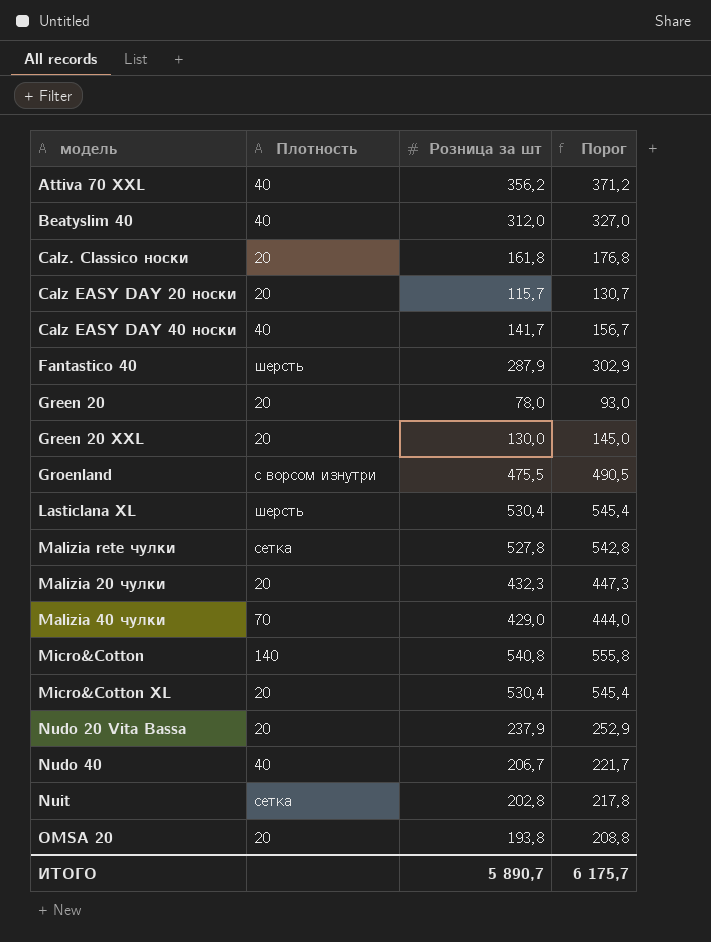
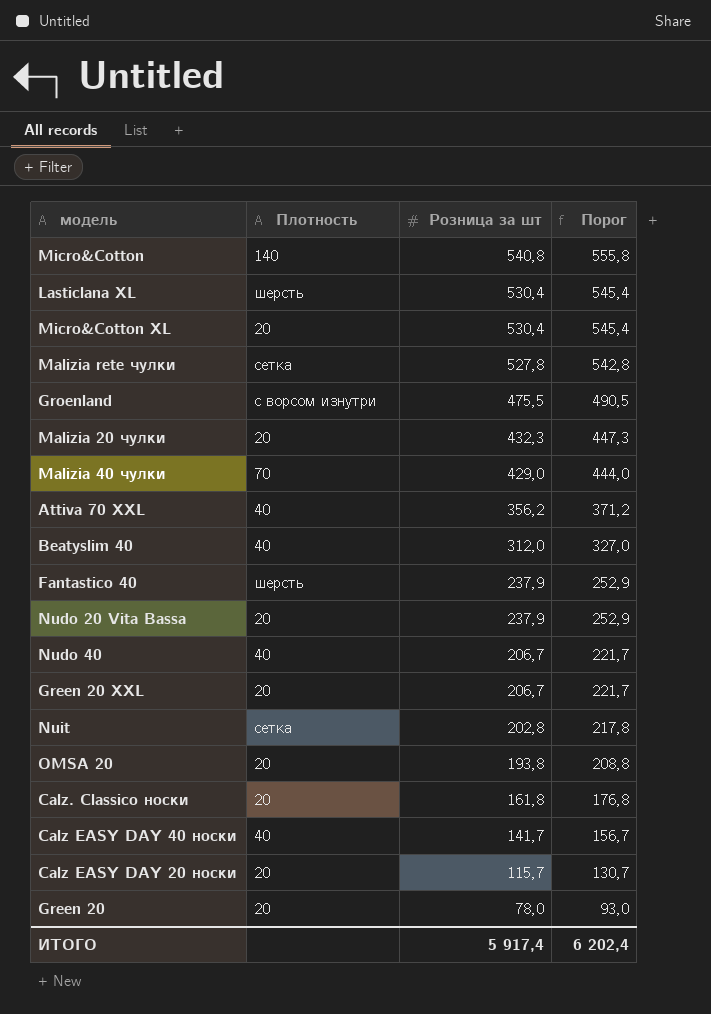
row order: none -> Розница за шт descending
Fantastico 40 | Розница за шт: 287,9 -> 237,9
Fantastico 40 | Порог: 302,9 -> 252,9
Green 20 XXL | Розница за шт: 130,0 -> 206,7
Green 20 XXL | Порог: 145,0 -> 221,7
ИТОГО | Розница за шт: 5 890,7 -> 5 917,4
ИТОГО | Порог: 6 175,7 -> 6 202,4

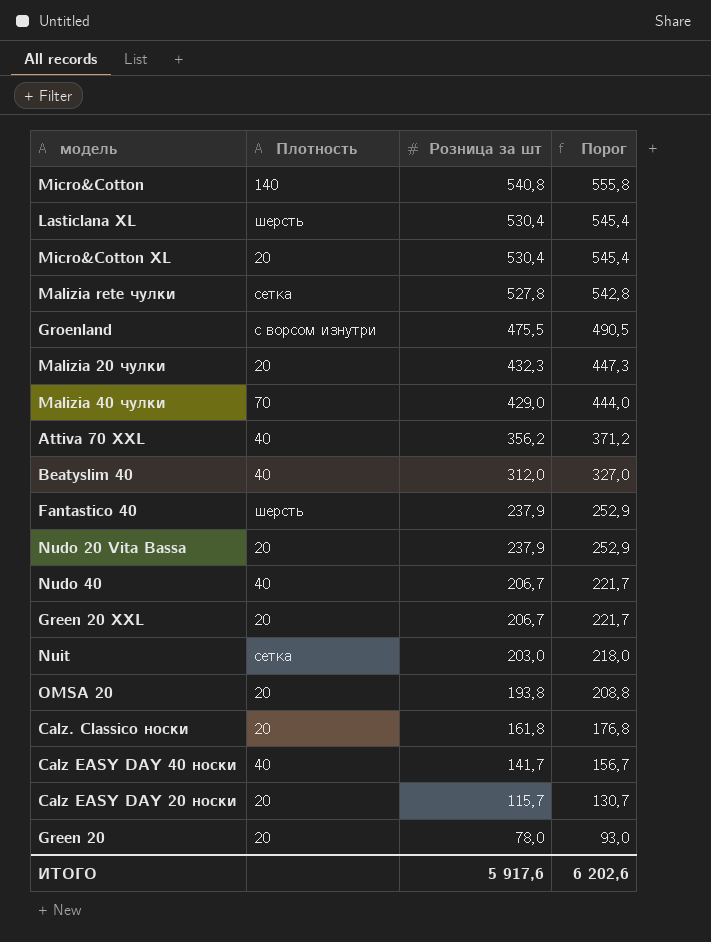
Nuit | Розница за шт: 202,8 -> 203,0
Nuit | Порог: 217,8 -> 218,0
ИТОГО | Розница за шт: 5 917,4 -> 5 917,6
ИТОГО | Порог: 6 202,4 -> 6 202,6

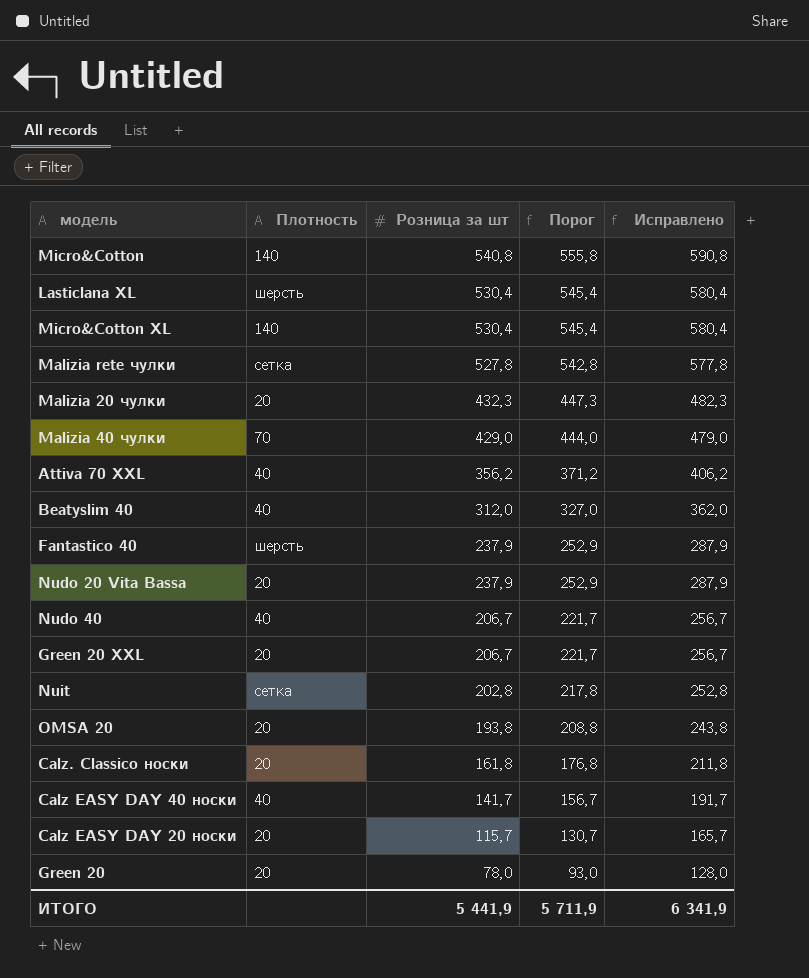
column Исправлено | formula: none -> [Розница за шт] + 50
row Groenland: с ворсом изнутри | 475,5 | 490,5 -> none
Micro&Cotton XL | Плотность: 20 -> 140
Nuit | Розница за шт: 203,0 -> 202,8
Nuit | Порог: 218,0 -> 217,8
ИТОГО | Розница за шт: 5 917,6 -> 5 441,9
ИТОГО | Порог: 6 202,6 -> 5 711,9

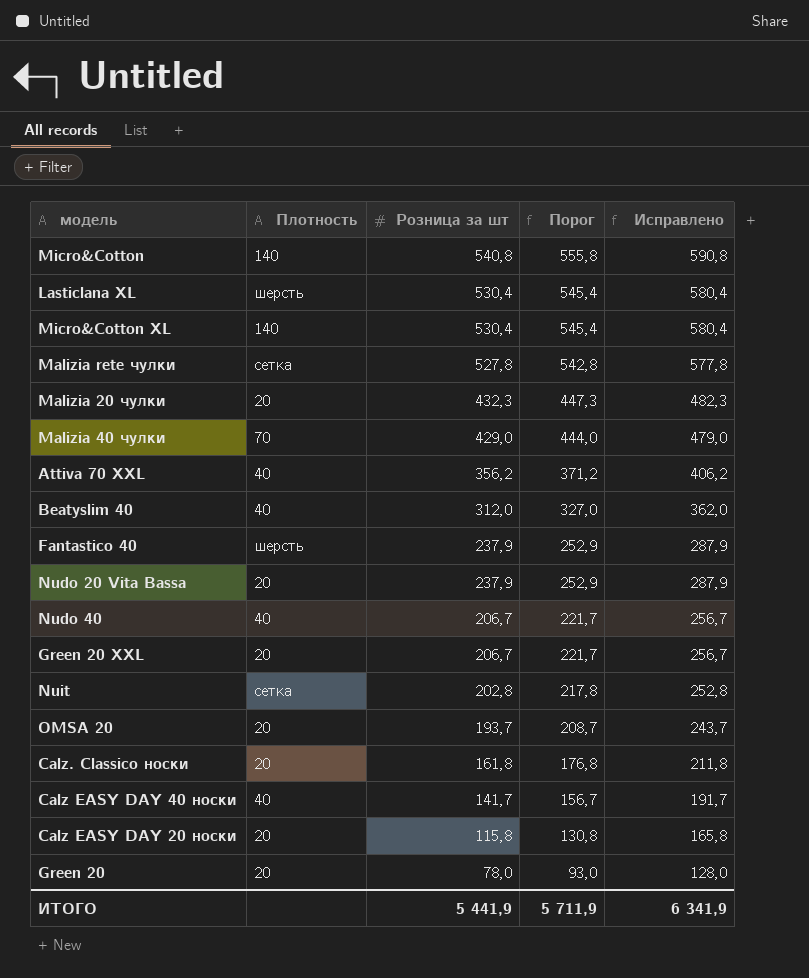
OMSA 20 | Розница за шт: 193,8 -> 193,7
OMSA 20 | Порог: 208,8 -> 208,7
OMSA 20 | Исправлено: 243,8 -> 243,7
Calz EASY DAY 20 носки | Розница за шт: 115,7 -> 115,8
Calz EASY DAY 20 носки | Порог: 130,7 -> 130,8
Calz EASY DAY 20 носки | Исправлено: 165,7 -> 165,8

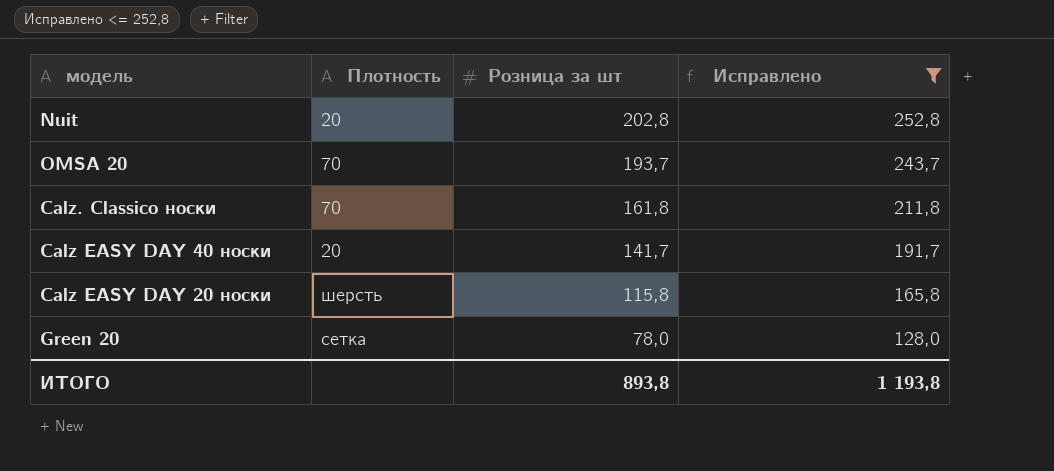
filter: none -> Исправлено <= 252,8
column Порог | formula: [Розница за шт] + 15 -> none
Nuit | Плотность: сетка -> 20
OMSA 20 | Плотность: 20 -> 70
Calz. Classico носки | Плотность: 20 -> 70
Calz EASY DAY 40 носки | Плотность: 40 -> 20
Calz EASY DAY 20 носки | Плотность: 20 -> шерсть
Green 20 | Плотность: 20 -> сетка
ИТОГО | Розница за шт: 5 441,9 -> 893,8
ИТОГО | Исправлено: 6 341,9 -> 1 193,8

